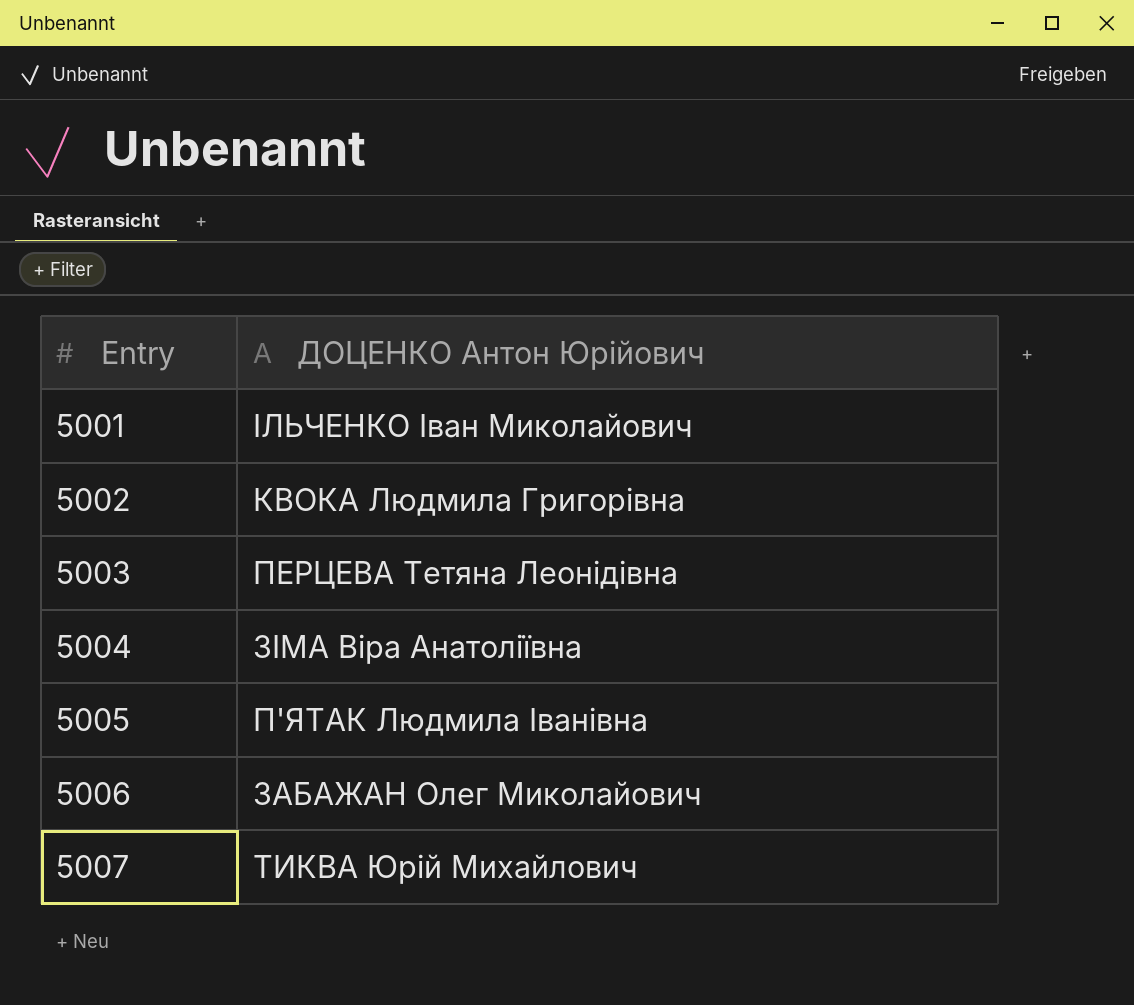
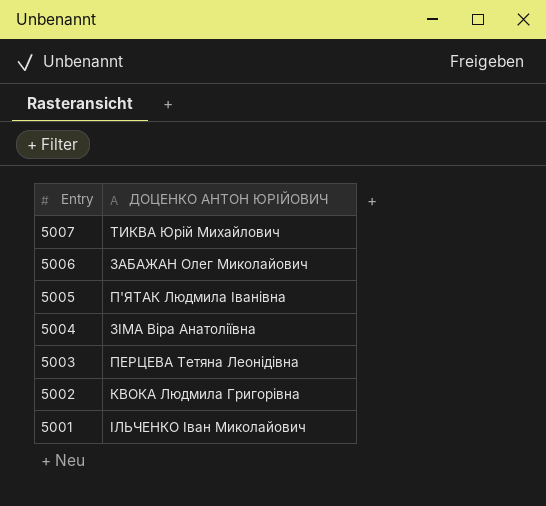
row order: Entry ascending -> Entry descending
column name: ДОЦЕНКО Антон Юрійович -> ДОЦЕНКО АНТОН ЮРІЙОВИЧ

